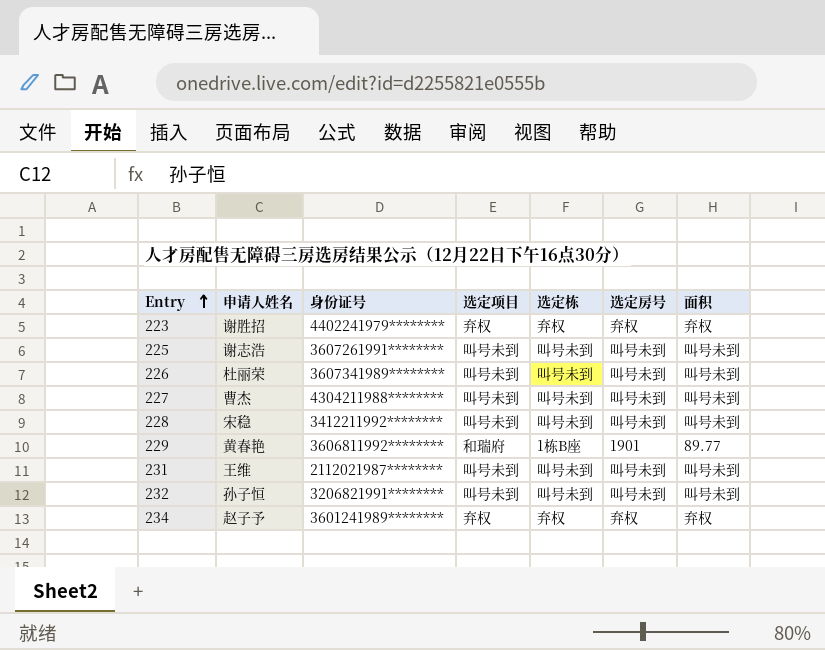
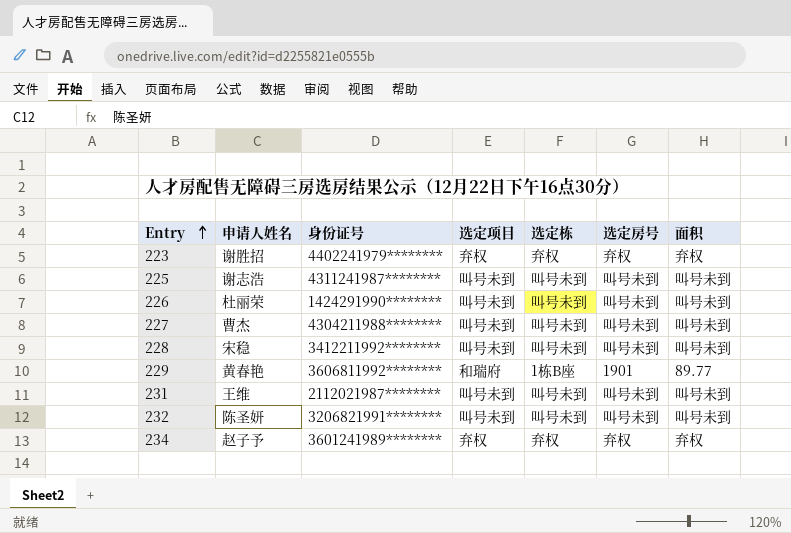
225 | 身份证号: 3607261991******** -> 4311241987********
226 | 身份证号: 3607341989******** -> 1424291990********
232 | 申请人姓名: 孙子恒 -> 陈圣妍

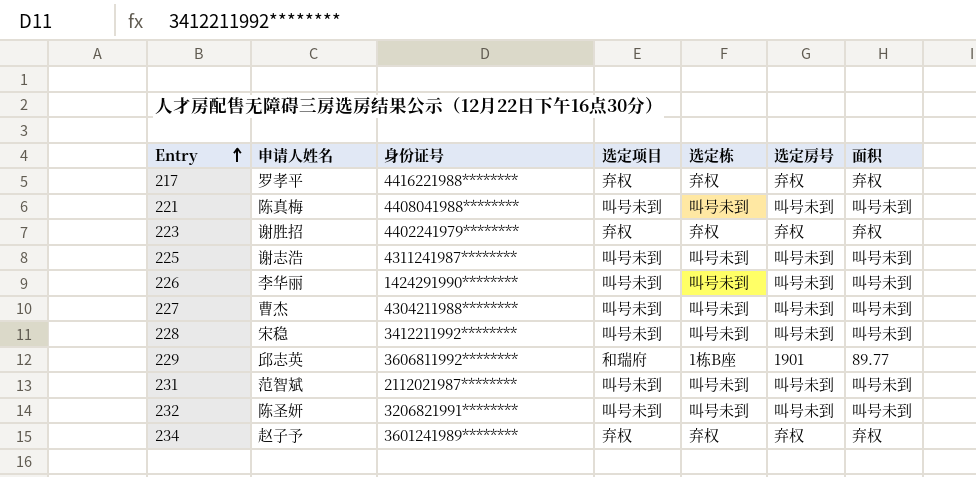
row 217: none -> 罗孝平 | 4416221988******** | 弃权 | 弃权 | 弃权 | 弃权
row 221: none -> 陈真梅 | 4408041988******** | 叫号未到 | 叫号未到 | 叫号未到 | 叫号未到
226 | 申请人姓名: 杜丽荣 -> 李华丽
229 | 申请人姓名: 黄春艳 -> 邱志英
231 | 申请人姓名: 王维 -> 范智斌

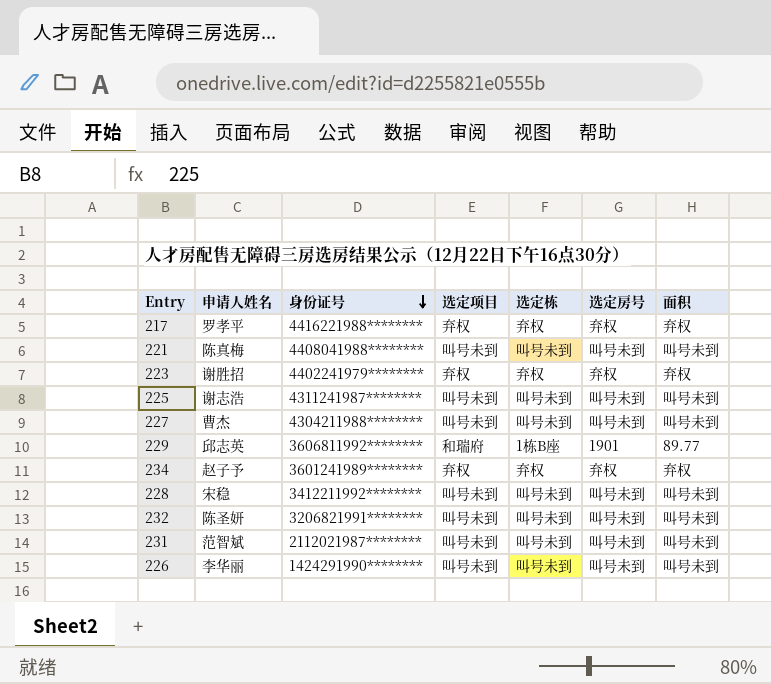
row order: Entry ascending -> 身份证号 descending

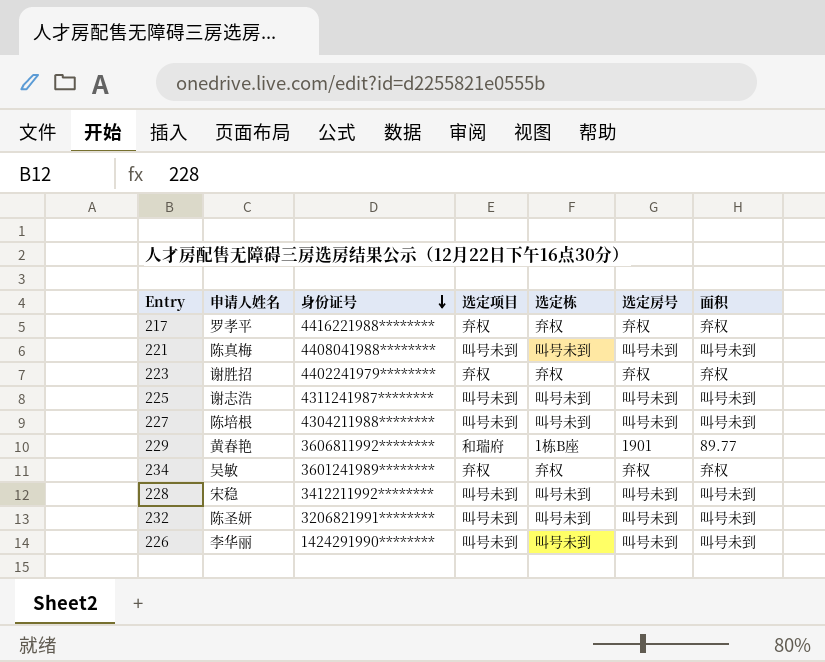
row 231: 范智斌 | 2112021987******** | 叫号未到 | 叫号未到 | 叫号未到 | 叫号未到 -> none
227 | 申请人姓名: 曹杰 -> 陈培根
229 | 申请人姓名: 邱志英 -> 黄春艳
234 | 申请人姓名: 赵子予 -> 吴敏

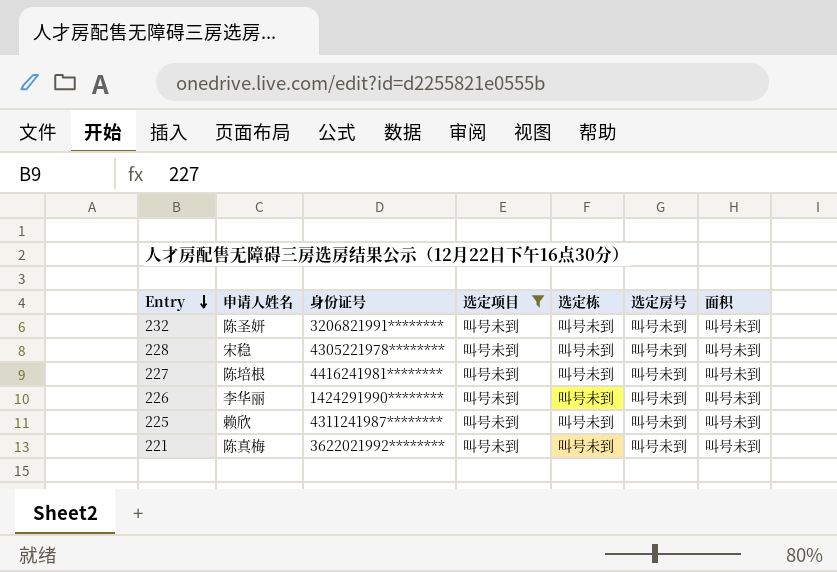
filter: none -> 选定项目 = 叫号未到
row order: 身份证号 descending -> Entry descending
228 | 身份证号: 3412211992******** -> 4305221978********
227 | 身份证号: 4304211988******** -> 4416241981********
225 | 申请人姓名: 谢志浩 -> 赖欣
221 | 身份证号: 4408041988******** -> 3622021992********

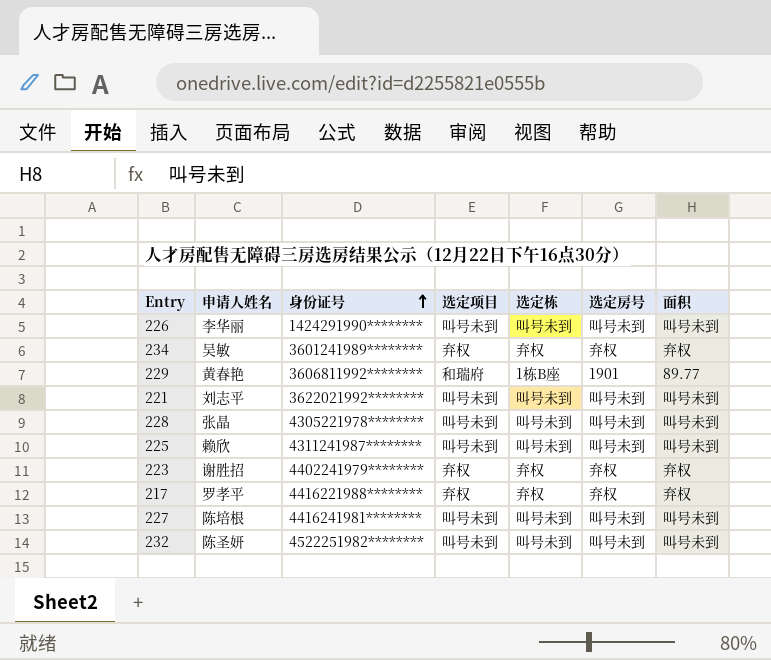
filter: 选定项目 = 叫号未到 -> none
row order: Entry descending -> 身份证号 ascending
221 | 申请人姓名: 陈真梅 -> 刘志平
228 | 申请人姓名: 宋稳 -> 张晶
232 | 身份证号: 3206821991******** -> 4522251982********

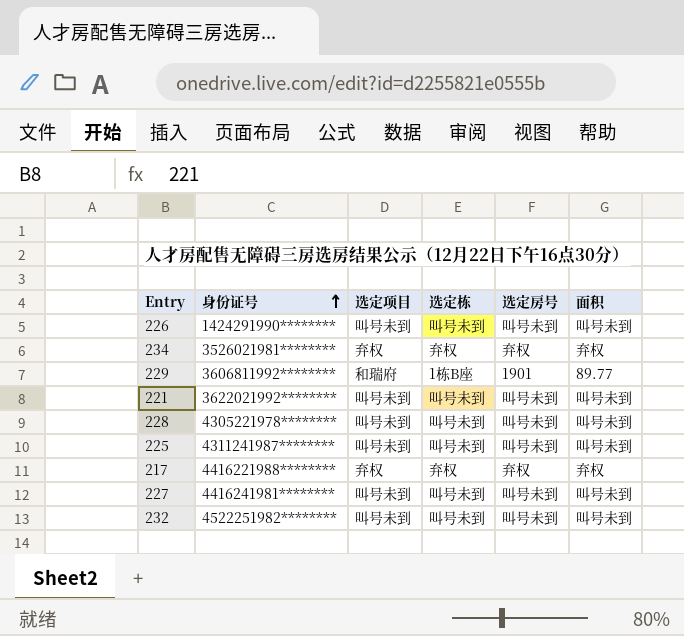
column 申请人姓名 | position: 2 -> none
row 223: 谢胜招 | 4402241979******** | 弃权 | 弃权 | 弃权 | 弃权 -> none
234 | 身份证号: 3601241989******** -> 3526021981********

